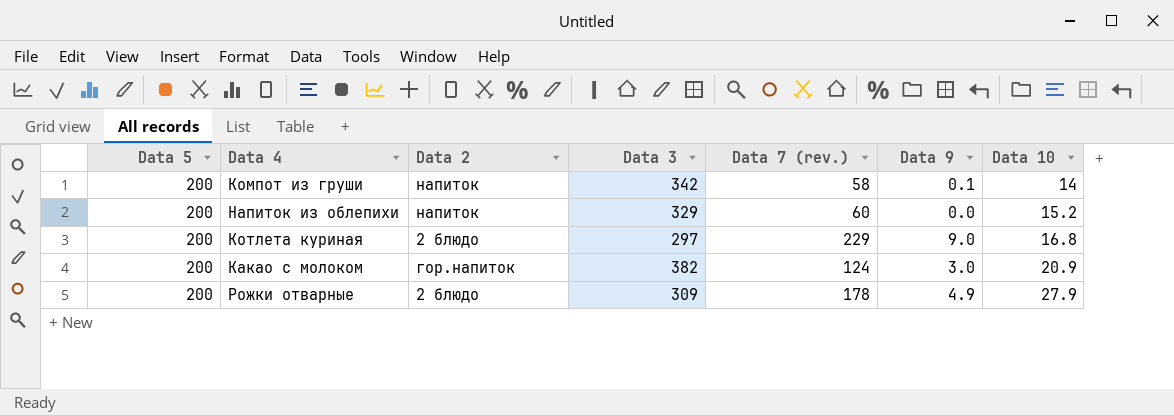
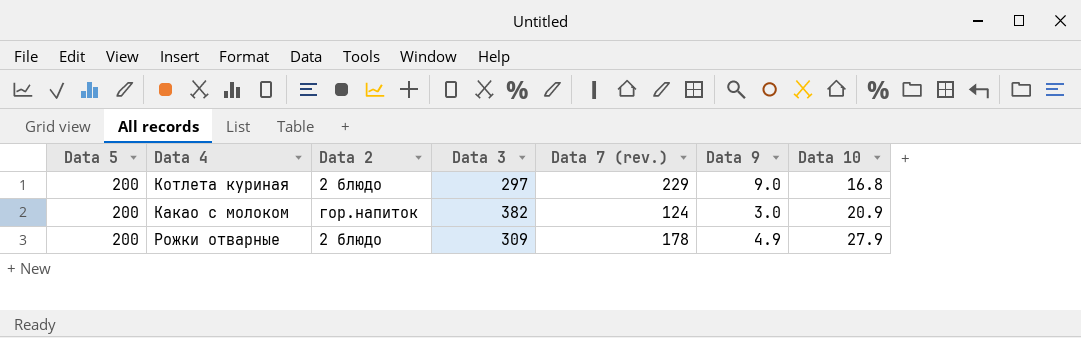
row Компот из груши: 200 | напиток | 342 | 58 | 0.1 | 14 -> none
row Напиток из облепихи: 200 | напиток | 329 | 60 | 0.0 | 15.2 -> none

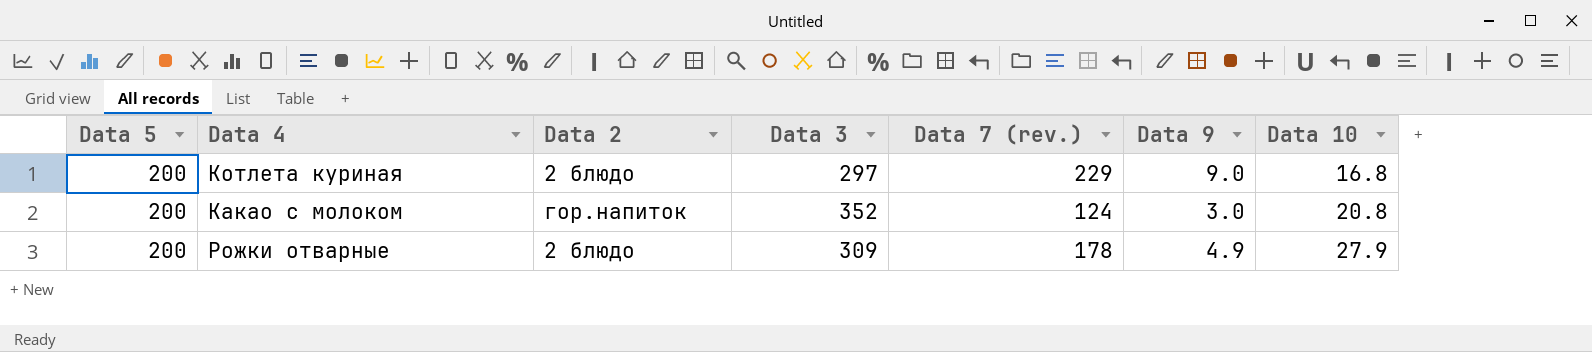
Какао с молоком | Data 3: 382 -> 352
Какао с молоком | Data 10: 20.9 -> 20.8

